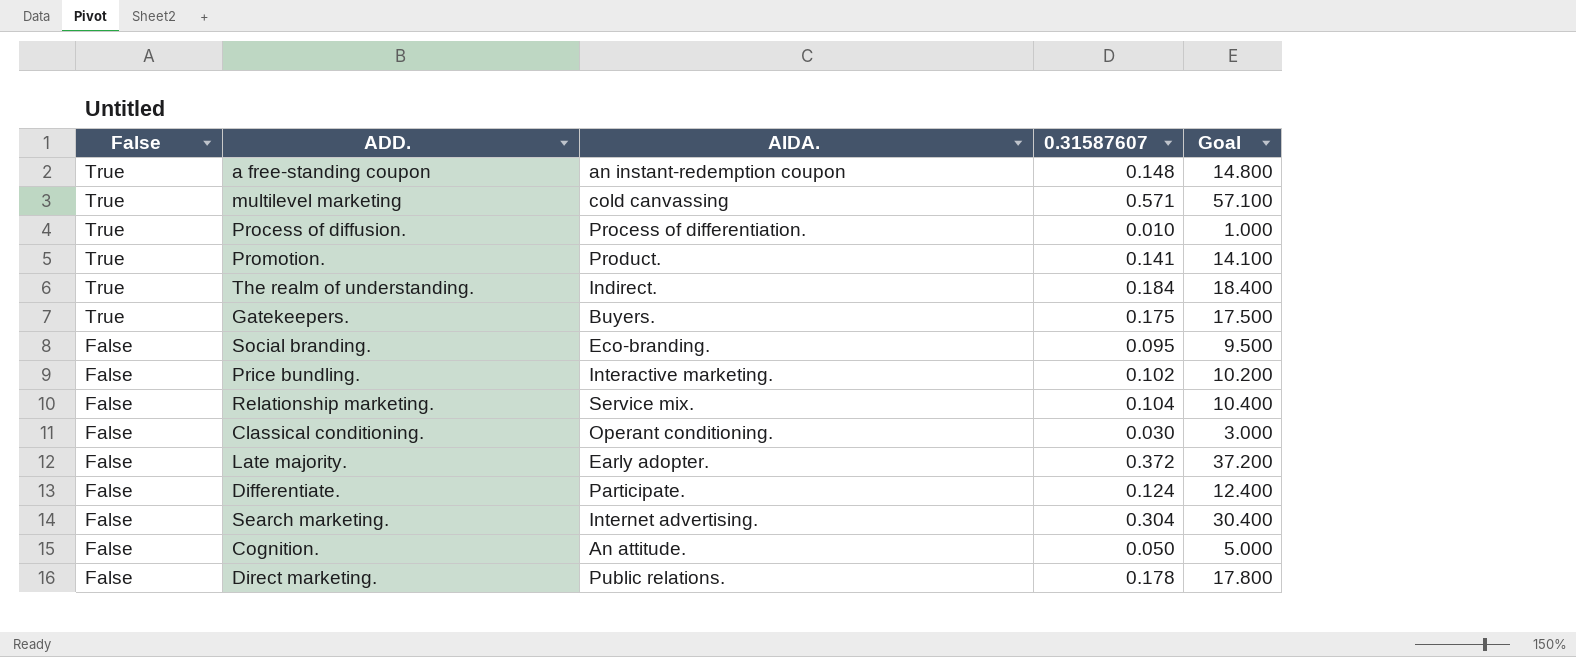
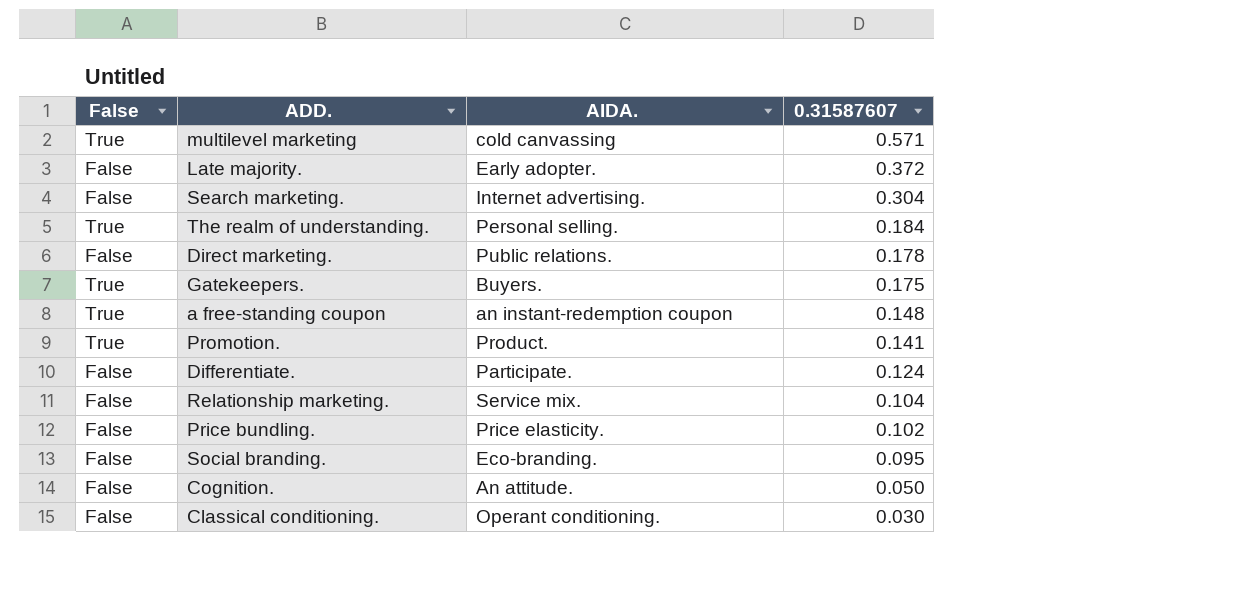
row order: False descending -> 0.31587607 descending
column Goal | formula: [0.31587607] * 100 -> none
row Process of diffusion.: True | Process of differentiation. | 0.010 | 1.000 -> none
The realm of understanding. | AIDA.: Indirect. -> Personal selling.
Price bundling. | AIDA.: Interactive marketing. -> Price elasticity.

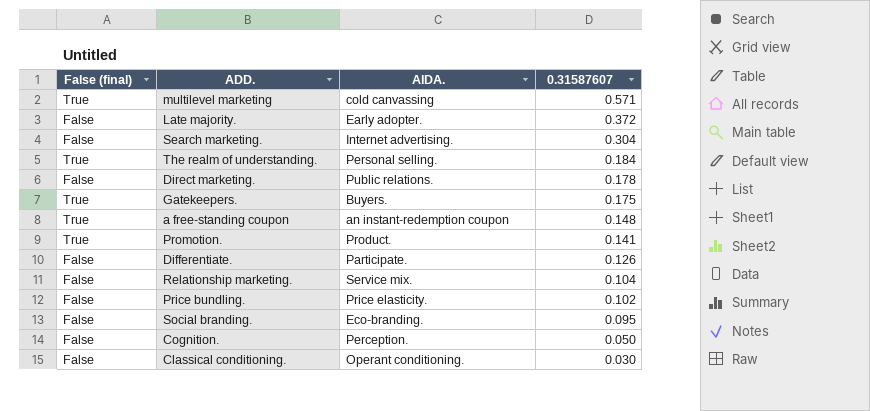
column name: False -> False (final)
Differentiate. | 0.31587607: 0.124 -> 0.126
Cognition. | AIDA.: An attitude. -> Perception.

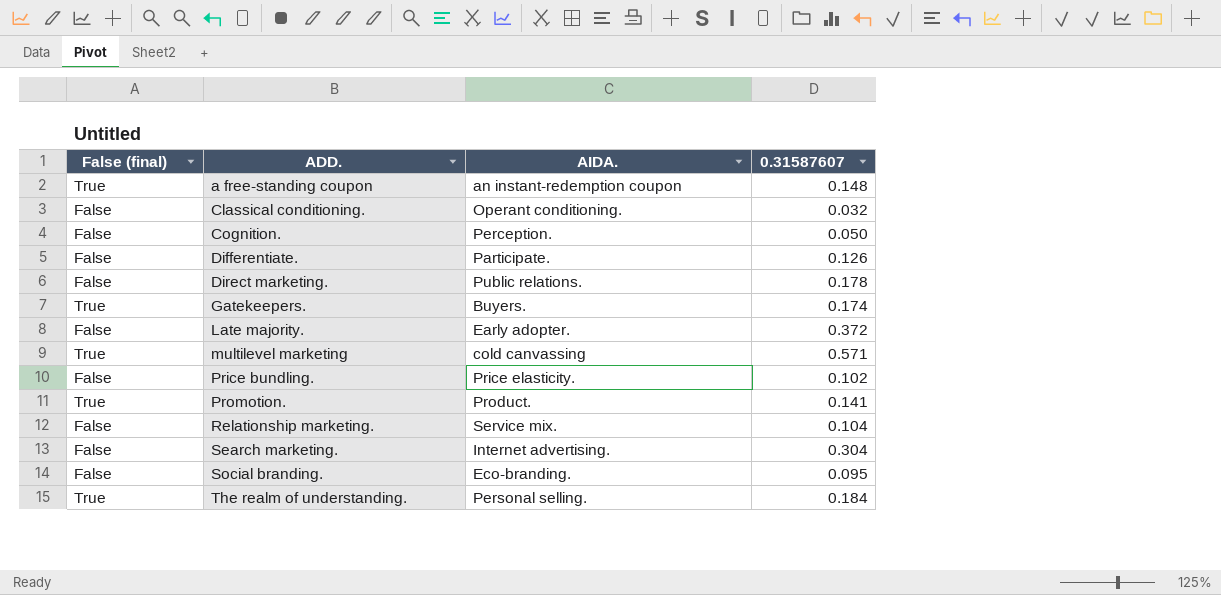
row order: 0.31587607 descending -> ADD. ascending
Classical conditioning. | 0.31587607: 0.030 -> 0.032
Gatekeepers. | 0.31587607: 0.175 -> 0.174

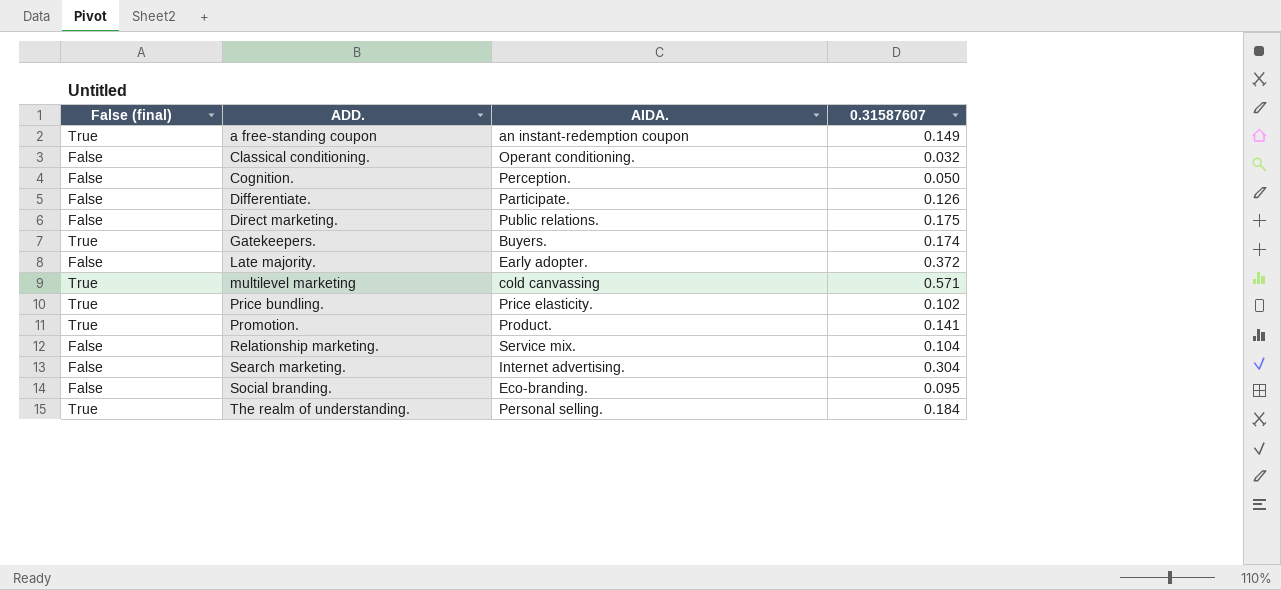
a free-standing coupon | 0.31587607: 0.148 -> 0.149
Direct marketing. | 0.31587607: 0.178 -> 0.175
Price bundling. | False (final): False -> True

